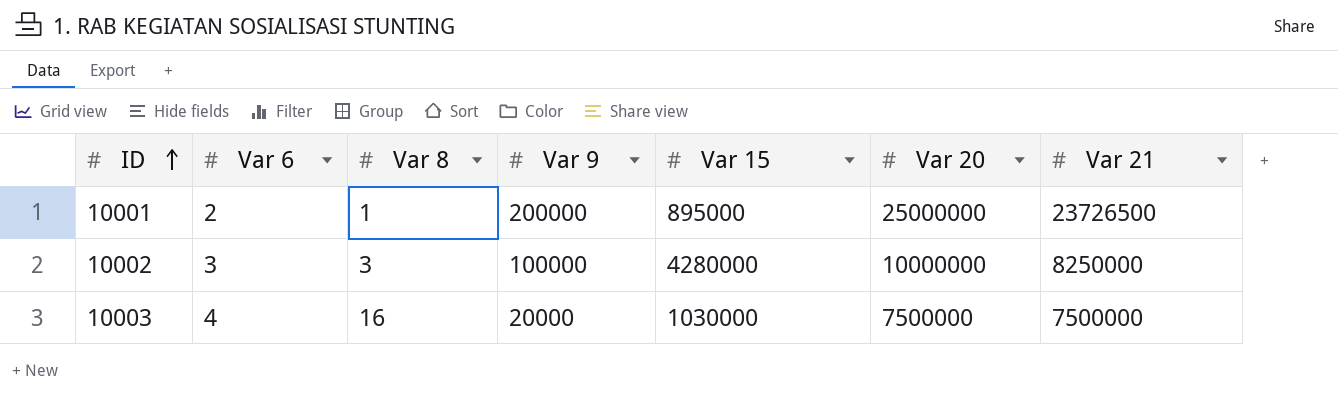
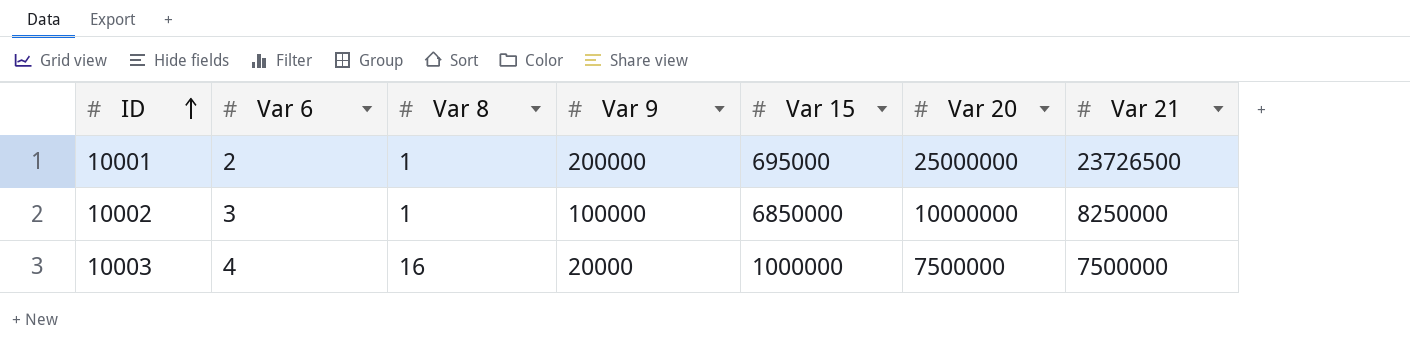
10001 | Var 15: 895000 -> 695000
10002 | Var 8: 3 -> 1
10002 | Var 15: 4280000 -> 6850000
10003 | Var 15: 1030000 -> 1000000

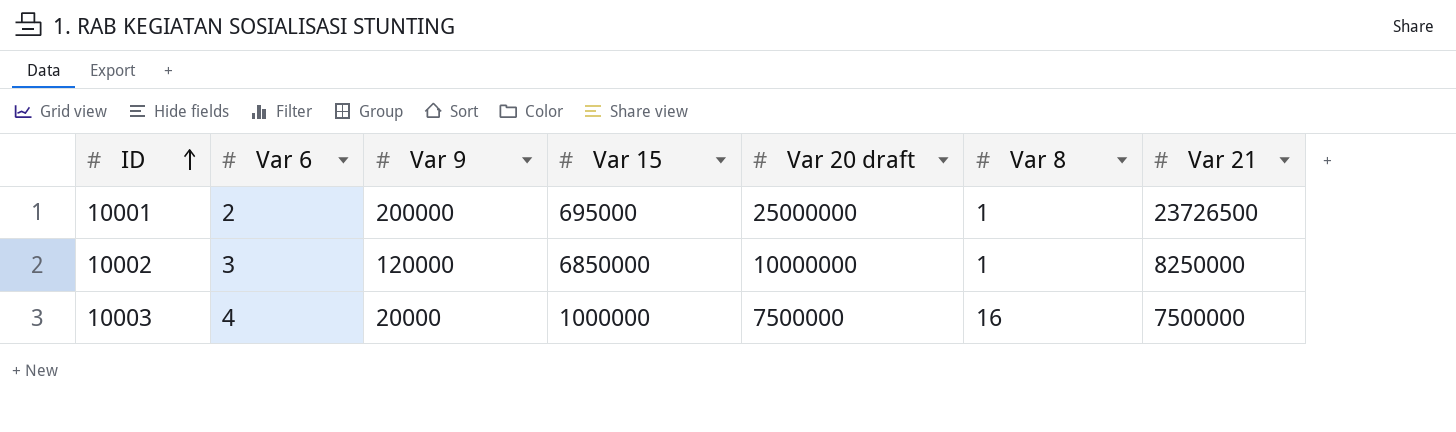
column name: Var 20 -> Var 20 draft
column Var 8 | position: 3 -> 6
10002 | Var 9: 100000 -> 120000

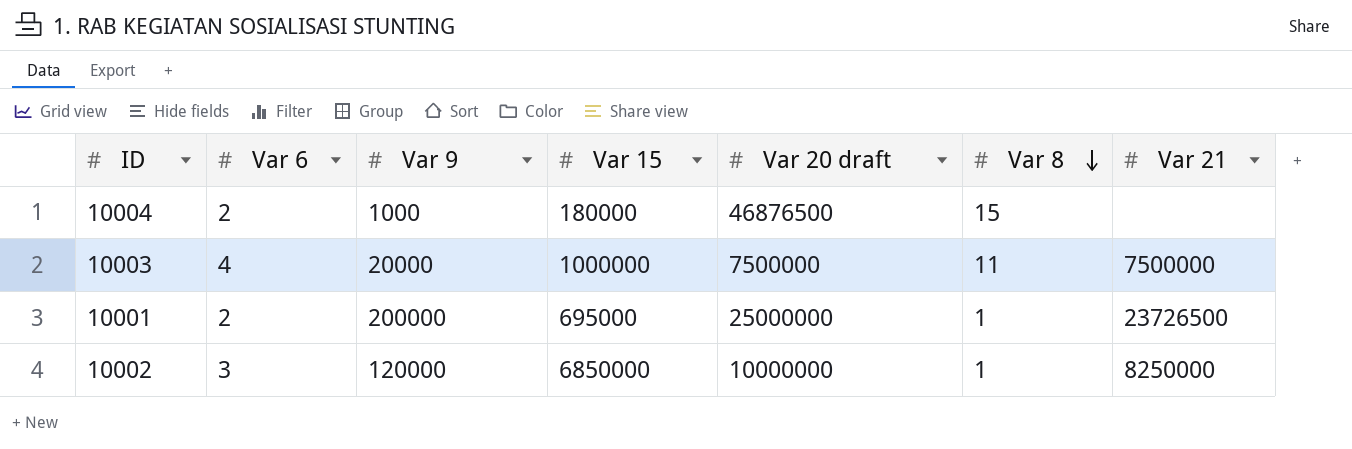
row order: ID ascending -> Var 8 descending
row 10004: none -> 2 | 1000 | 180000 | 46876500 | 15 | none
10003 | Var 8: 16 -> 11

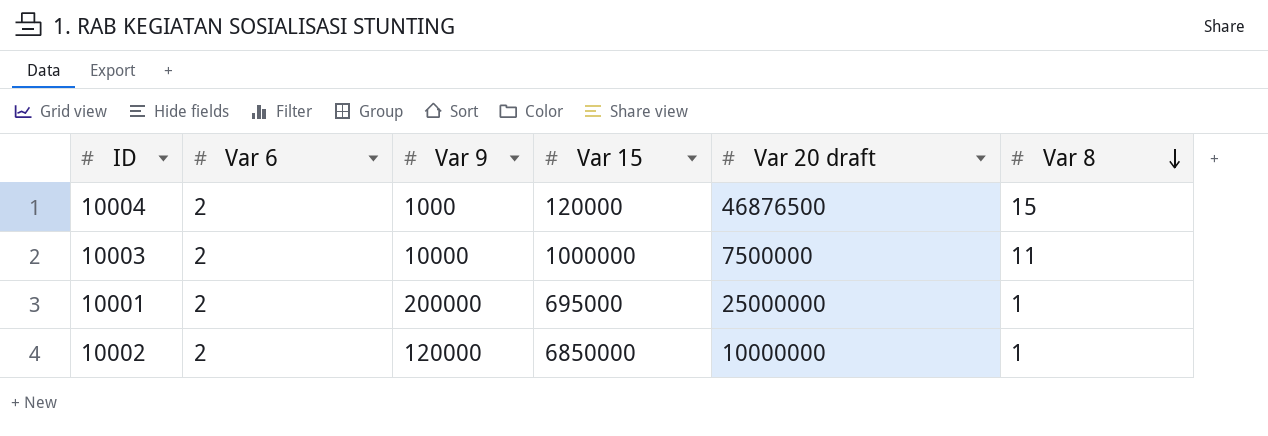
column Var 21 | position: 7 -> none
10004 | Var 15: 180000 -> 120000
10003 | Var 6: 4 -> 2
10003 | Var 9: 20000 -> 10000
10002 | Var 6: 3 -> 2

